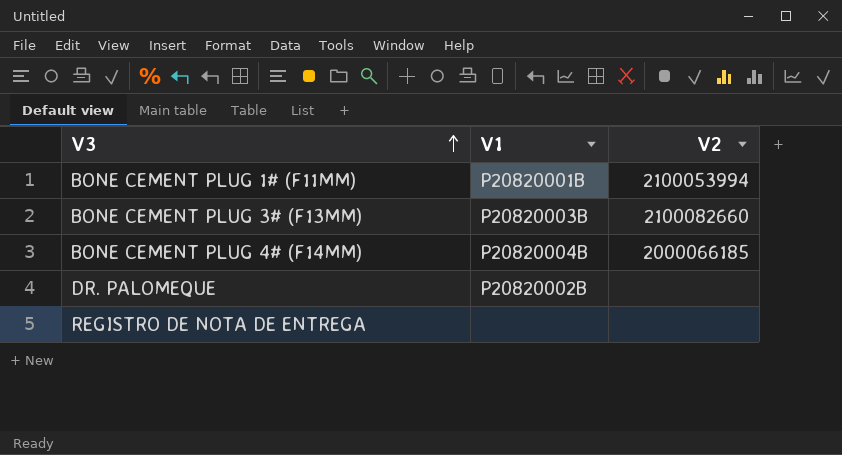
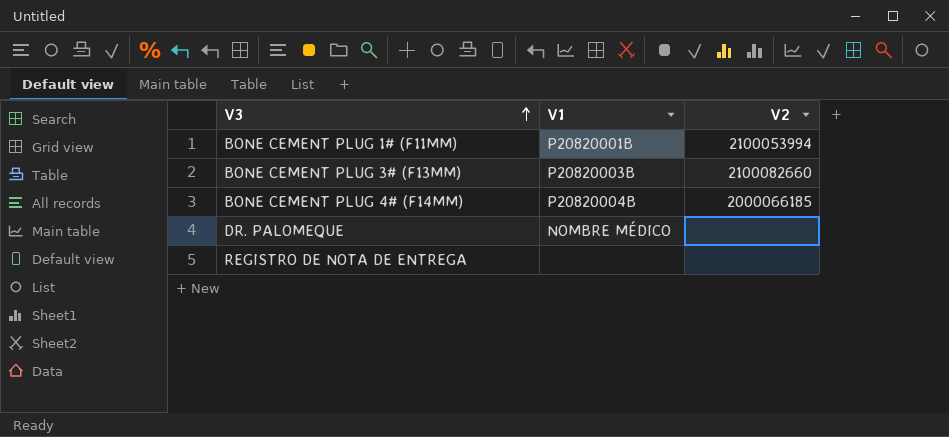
DR. PALOMEQUE | V1: P20820002B -> NOMBRE MÉDICO

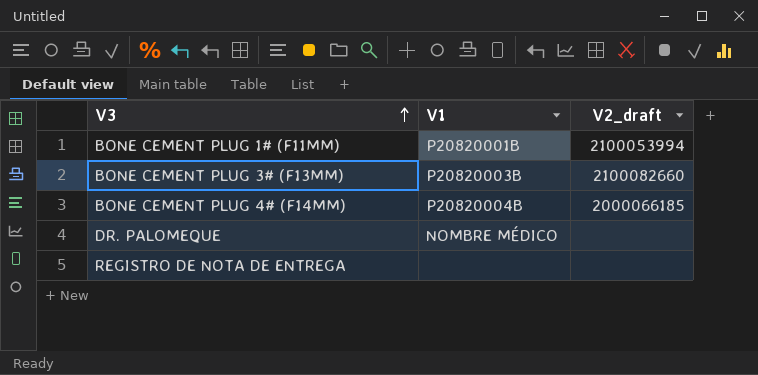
column name: V2 -> V2_draft

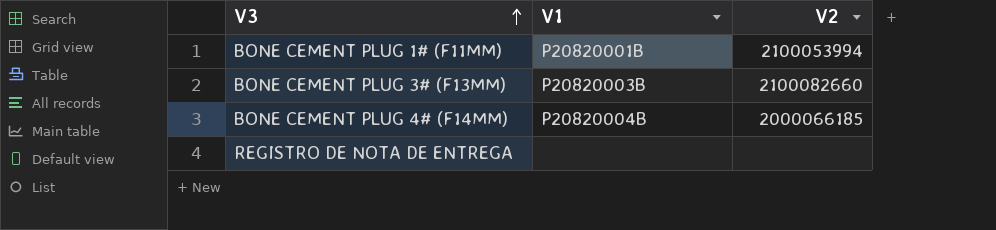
column name: V2_draft -> V2
row DR. PALOMEQUE: NOMBRE MÉDICO | none -> none

